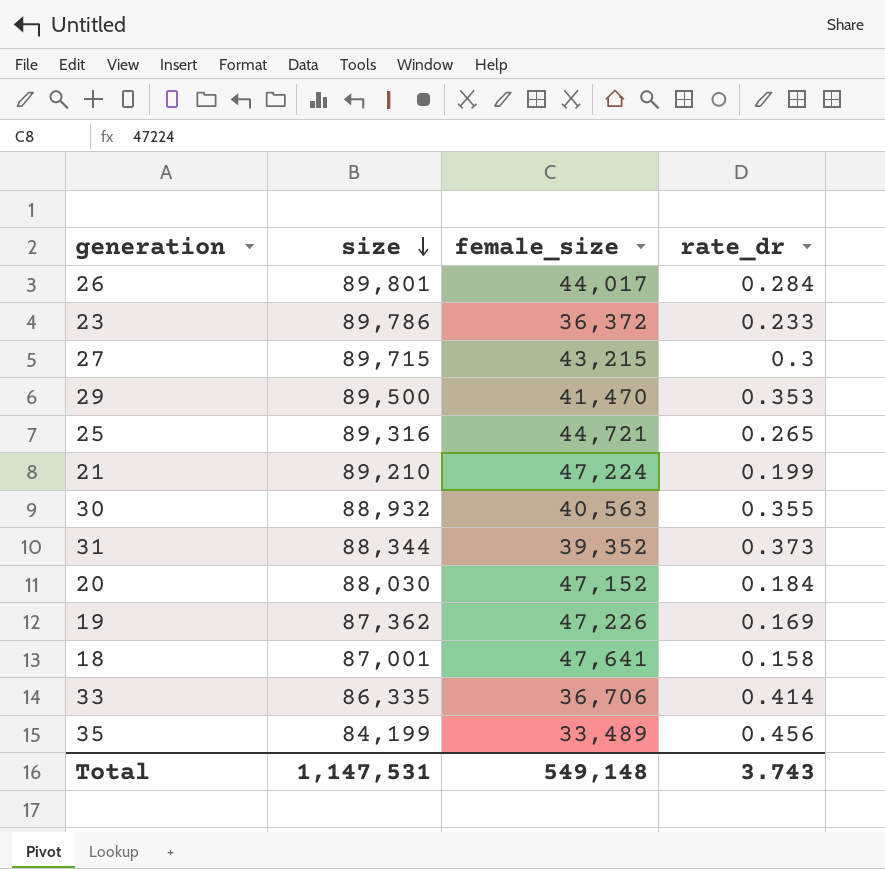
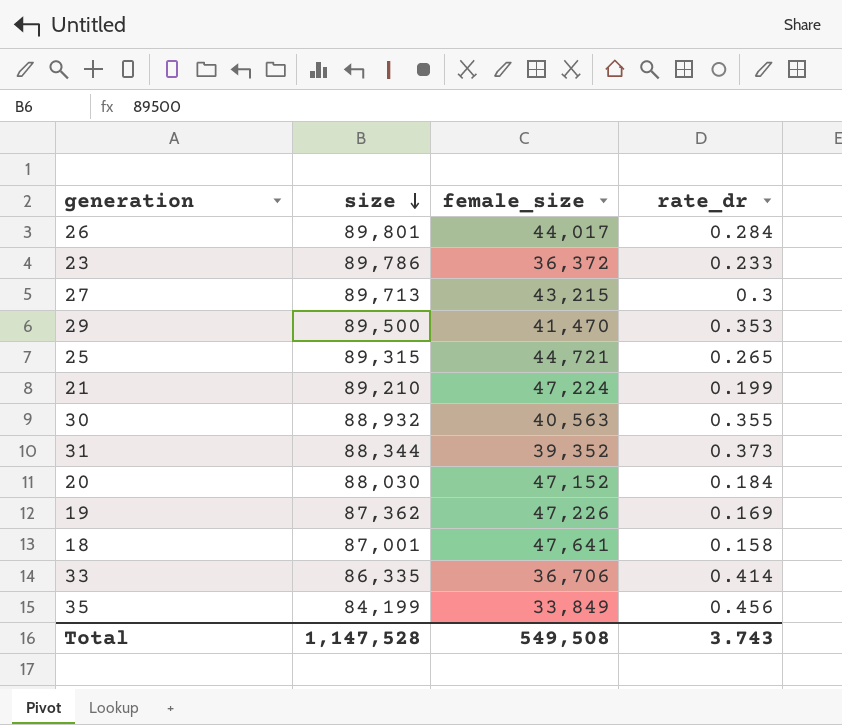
27 | size: 89,715 -> 89,713
25 | size: 89,316 -> 89,315
35 | female_size: 33,489 -> 33,849
Total | size: 1,147,531 -> 1,147,528
Total | female_size: 549,148 -> 549,508

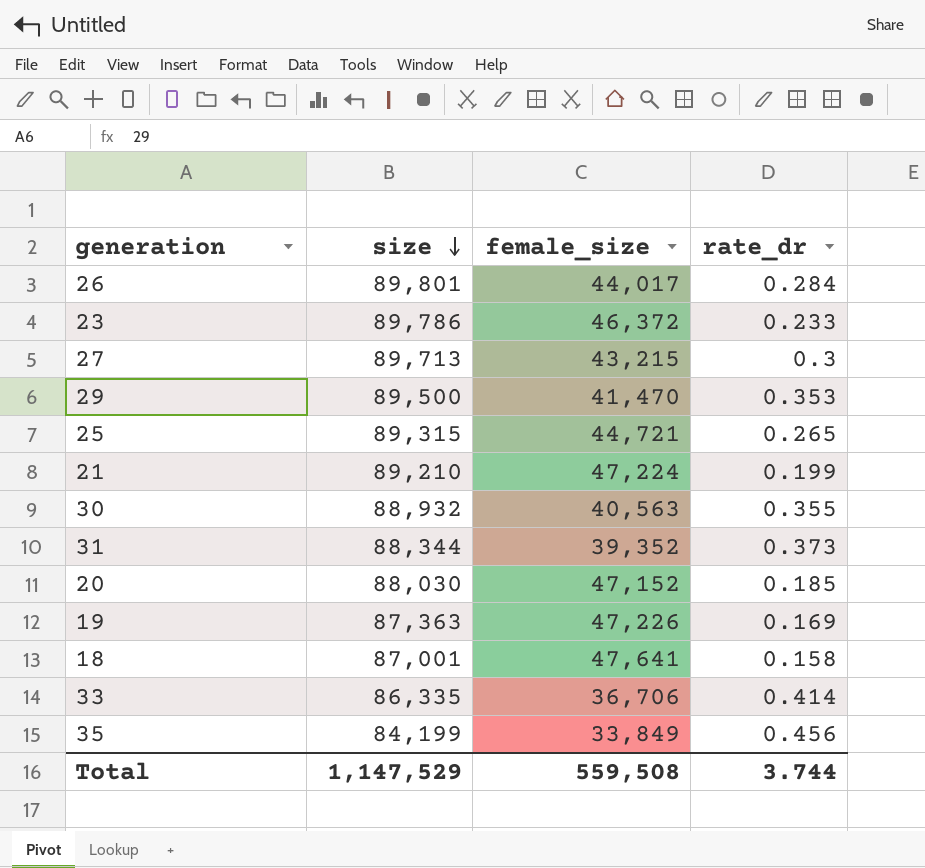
23 | female_size: 36,372 -> 46,372
20 | rate_dr: 0.184 -> 0.185
19 | size: 87,362 -> 87,363
Total | size: 1,147,528 -> 1,147,529
Total | female_size: 549,508 -> 559,508
Total | rate_dr: 3.743 -> 3.744

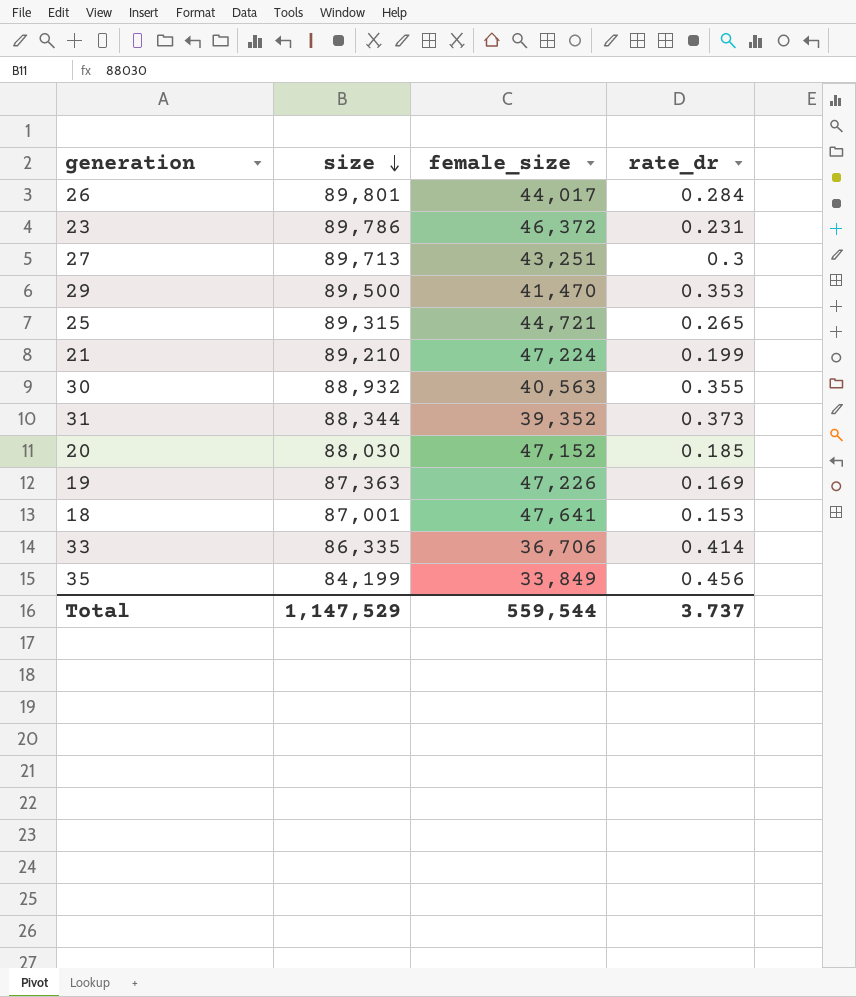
23 | rate_dr: 0.233 -> 0.231
27 | female_size: 43,215 -> 43,251
18 | rate_dr: 0.158 -> 0.153
Total | female_size: 559,508 -> 559,544
Total | rate_dr: 3.744 -> 3.737

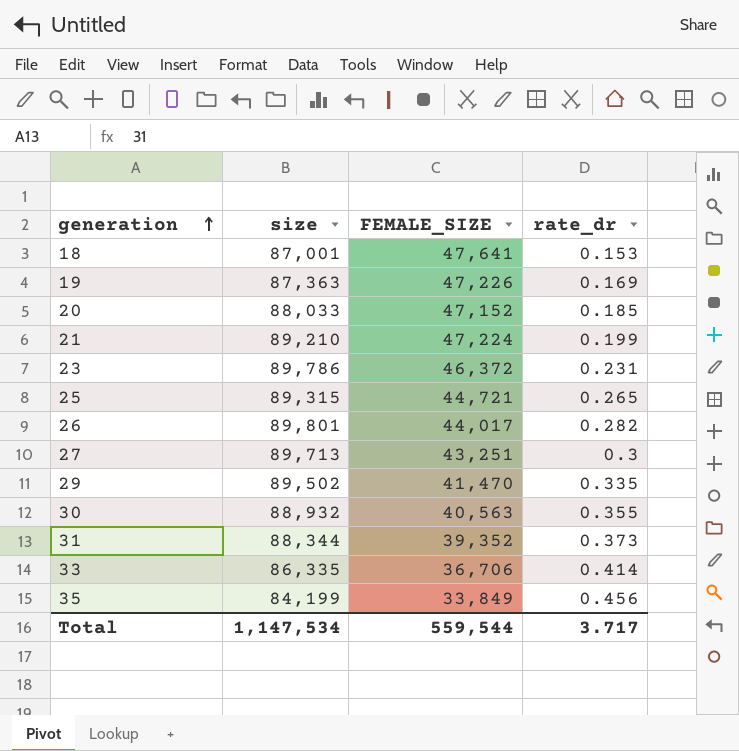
row order: size descending -> generation ascending
column name: female_size -> FEMALE_SIZE
20 | size: 88,030 -> 88,033
26 | rate_dr: 0.284 -> 0.282
29 | size: 89,500 -> 89,502
29 | rate_dr: 0.353 -> 0.335
Total | size: 1,147,529 -> 1,147,534
Total | rate_dr: 3.737 -> 3.717

